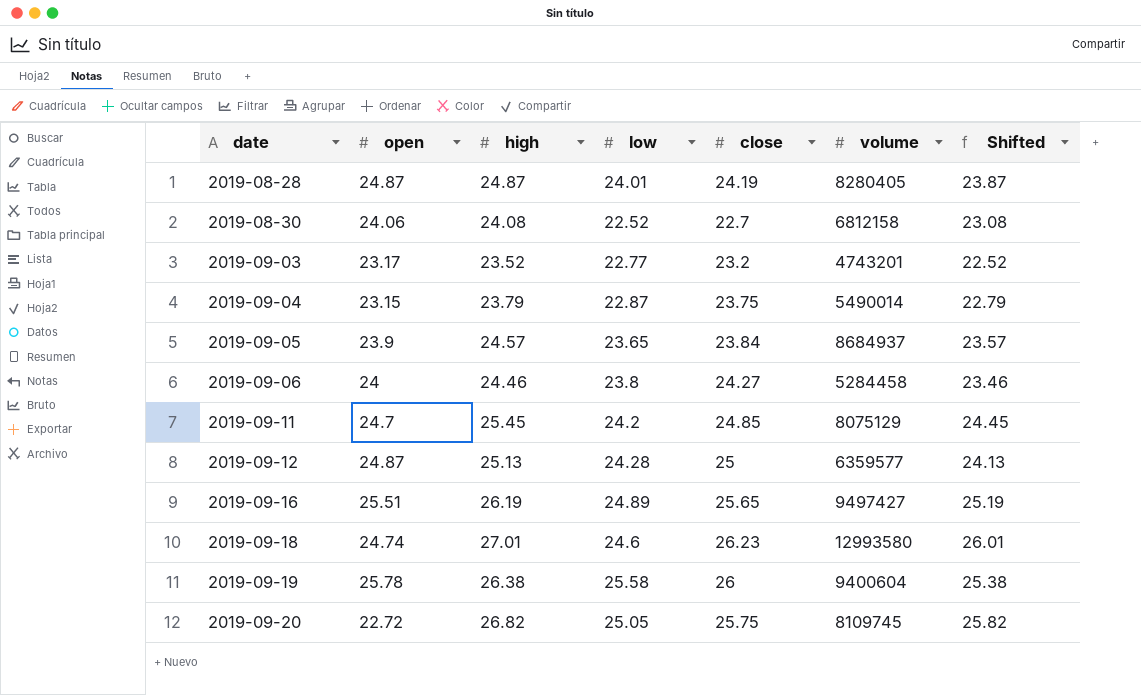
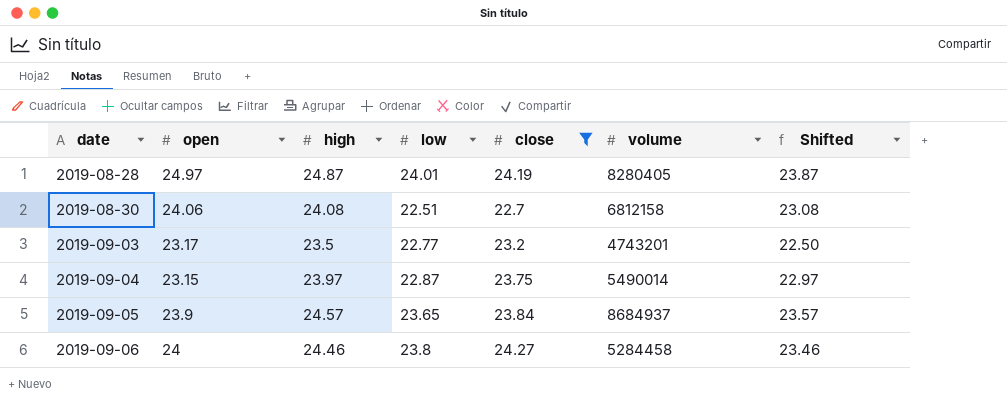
filter: none -> close <= 24.27
2019-08-28 | open: 24.87 -> 24.97
2019-08-30 | low: 22.52 -> 22.51
2019-09-03 | high: 23.52 -> 23.5
2019-09-03 | Shifted: 22.52 -> 22.50
2019-09-04 | high: 23.79 -> 23.97
2019-09-04 | Shifted: 22.79 -> 22.97

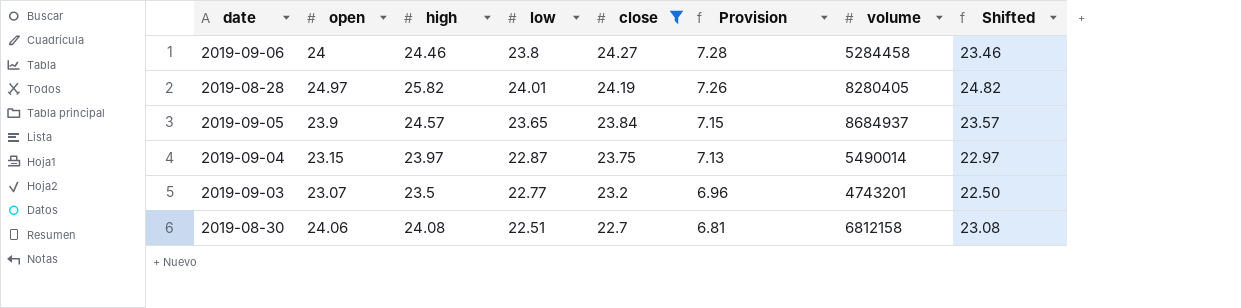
row order: date ascending -> close descending
column Provision | formula: none -> [close] * 0.3
2019-08-28 | high: 24.87 -> 25.82
2019-08-28 | Shifted: 23.87 -> 24.82
2019-09-03 | open: 23.17 -> 23.07

